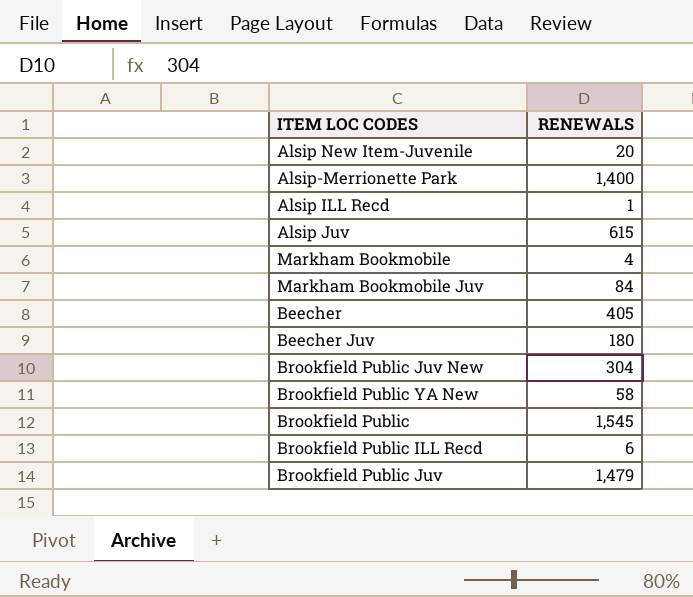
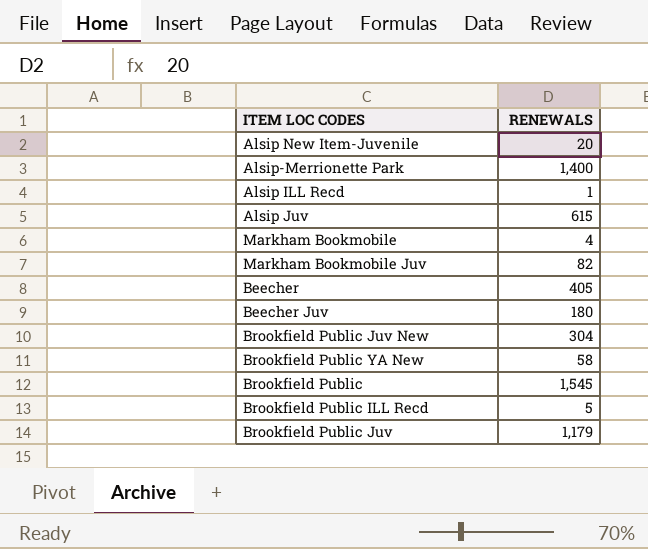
Markham Bookmobile Juv | RENEWALS: 84 -> 82
Brookfield Public ILL Recd | RENEWALS: 6 -> 5
Brookfield Public Juv | RENEWALS: 1,479 -> 1,179

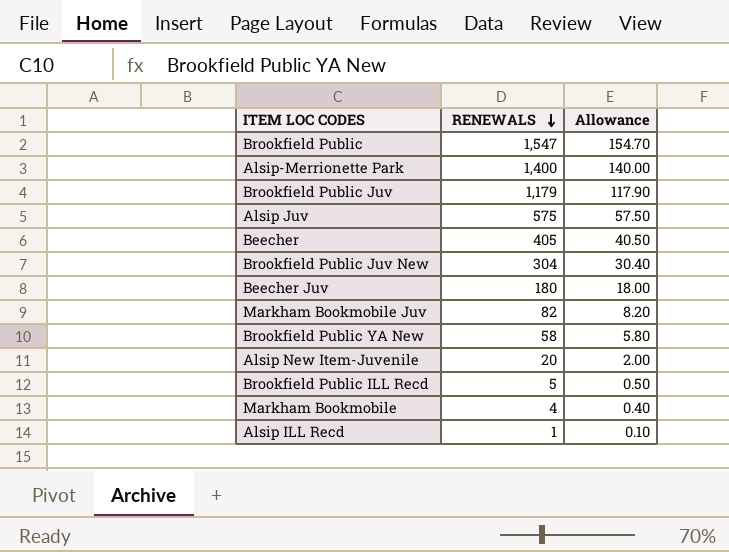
row order: none -> RENEWALS descending
column Allowance | formula: none -> [RENEWALS] * 0.1
Brookfield Public | RENEWALS: 1,545 -> 1,547
Alsip Juv | RENEWALS: 615 -> 575

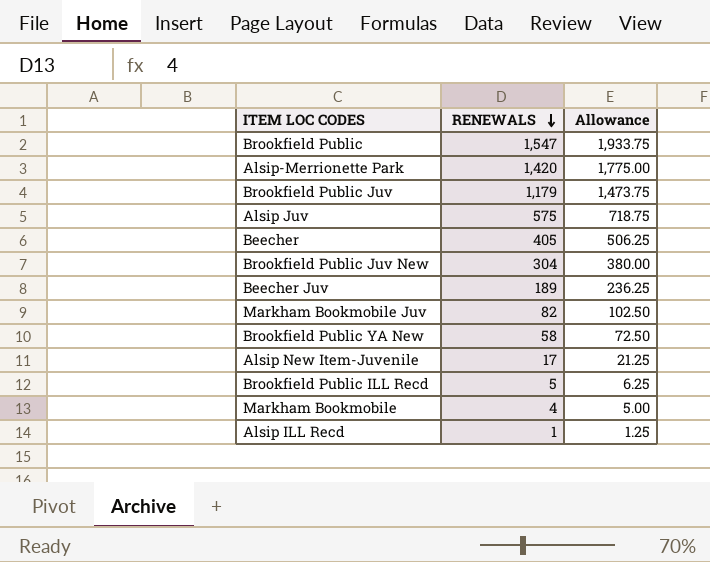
column Allowance | formula: [RENEWALS] * 0.1 -> [RENEWALS] * 1.25
Alsip-Merrionette Park | RENEWALS: 1,400 -> 1,420
Beecher Juv | RENEWALS: 180 -> 189
Alsip New Item-Juvenile | RENEWALS: 20 -> 17

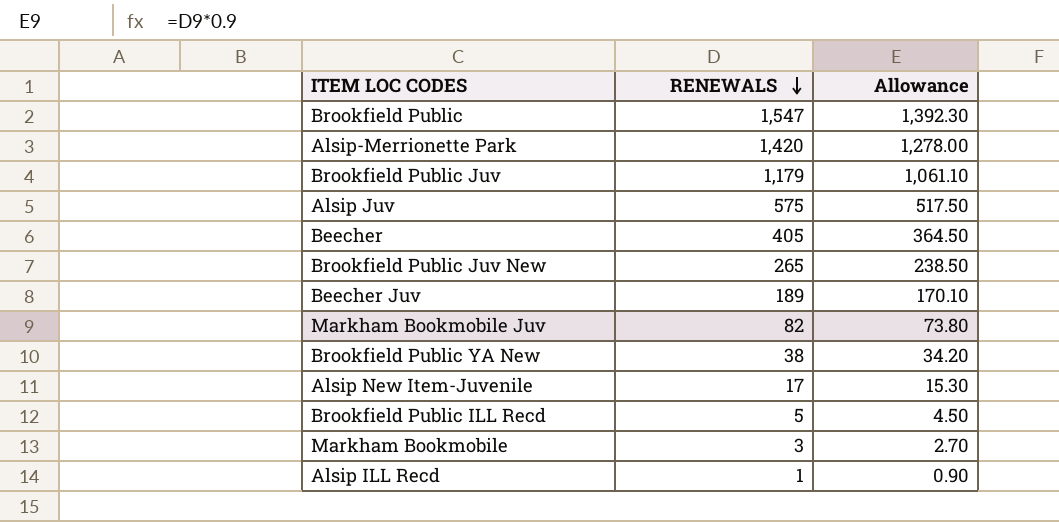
column Allowance | formula: [RENEWALS] * 1.25 -> [RENEWALS] * 0.9
Brookfield Public Juv New | RENEWALS: 304 -> 265
Brookfield Public YA New | RENEWALS: 58 -> 38
Markham Bookmobile | RENEWALS: 4 -> 3

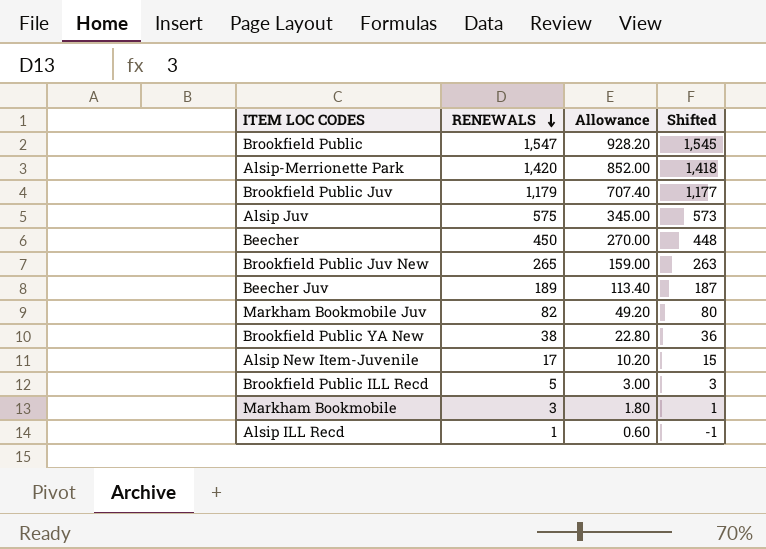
column Allowance | formula: [RENEWALS] * 0.9 -> [RENEWALS] * 0.6
column Shifted | formula: none -> [RENEWALS] - 2
Beecher | RENEWALS: 405 -> 450

